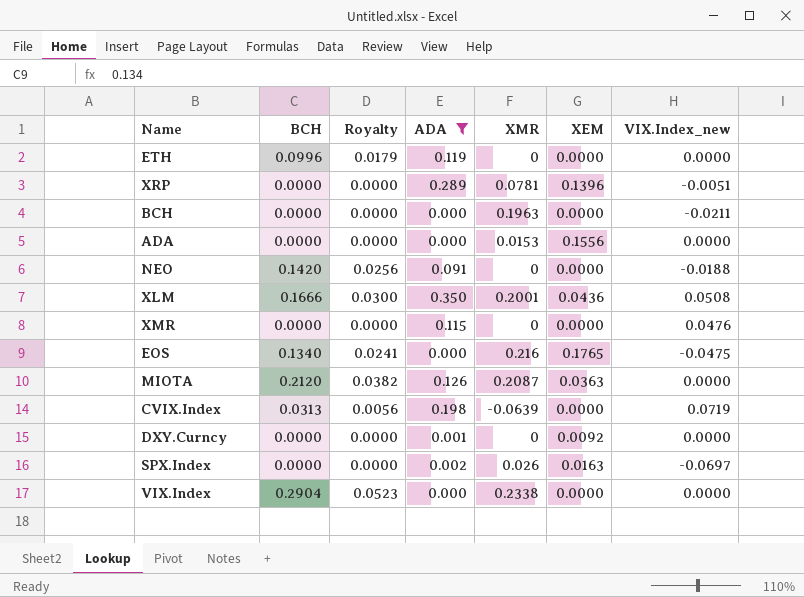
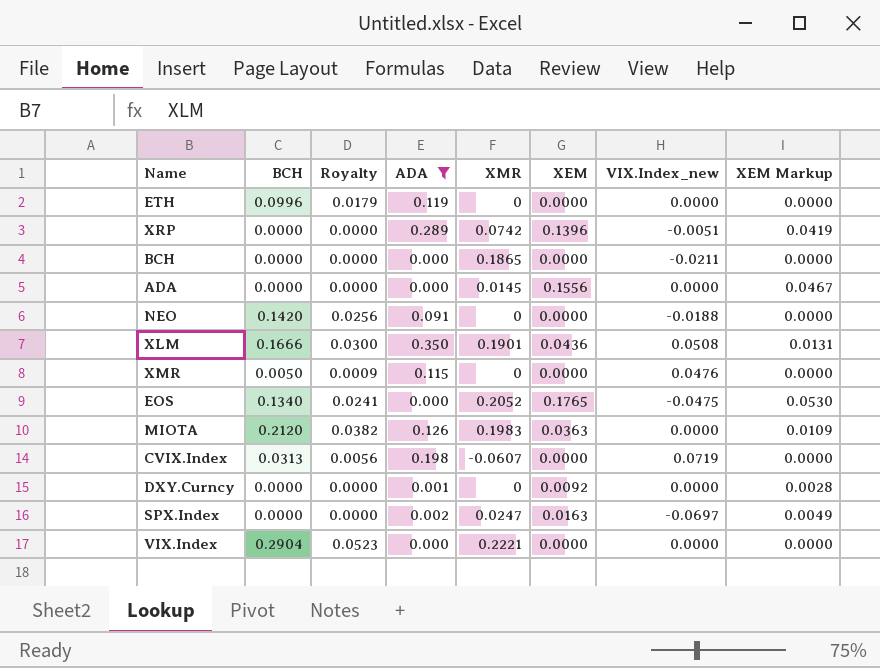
column XEM Markup | formula: none -> [XEM] * 0.3
XRP | XMR: 0.0781 -> 0.0742
BCH | XMR: 0.1963 -> 0.1865
ADA | XMR: 0.0153 -> 0.0145
XLM | XMR: 0.2001 -> 0.1901
XMR | BCH: 0.0000 -> 0.0050
XMR | Royalty: 0.0000 -> 0.0009
EOS | XMR: 0.216 -> 0.2052
MIOTA | XMR: 0.2087 -> 0.1983
CVIX.Index | XMR: -0.0639 -> -0.0607
SPX.Index | XMR: 0.026 -> 0.0247
VIX.Index | XMR: 0.2338 -> 0.2221

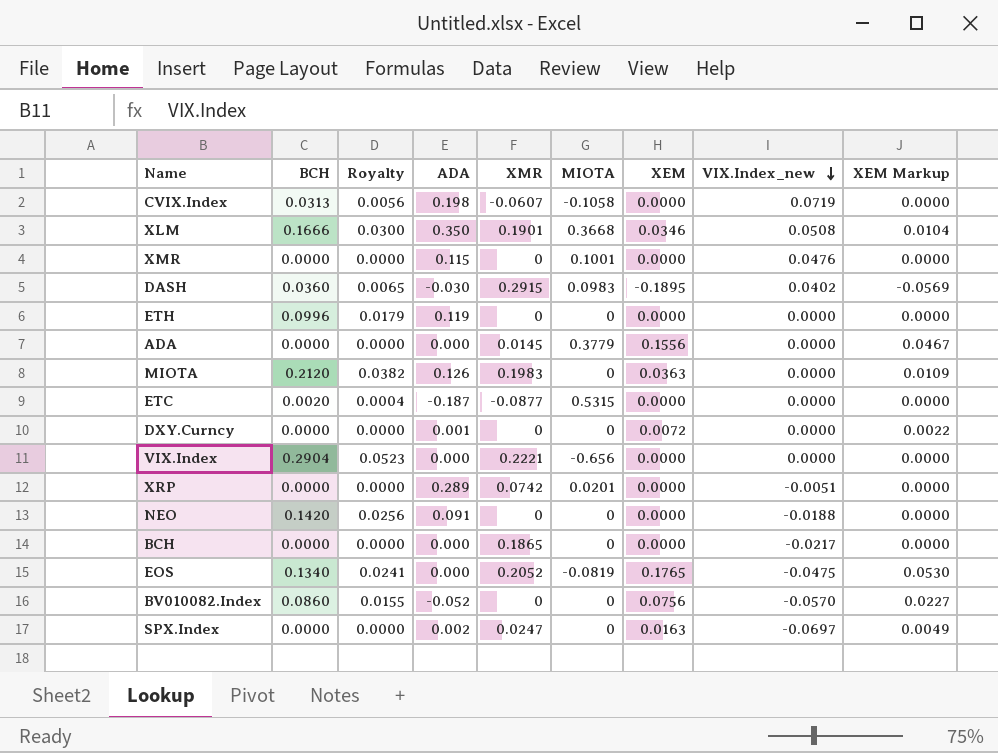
filter: ADA >= 0.000 -> none
row order: none -> VIX.Index_new descending
column MIOTA | position: none -> 6
XLM | XEM: 0.0436 -> 0.0346
XLM | XEM Markup: 0.0131 -> 0.0104
XMR | BCH: 0.0050 -> 0.0000
XMR | Royalty: 0.0009 -> 0.0000
DXY.Curncy | XEM: 0.0092 -> 0.0072
DXY.Curncy | XEM Markup: 0.0028 -> 0.0022
XRP | XEM: 0.1396 -> 0.0000
XRP | XEM Markup: 0.0419 -> 0.0000
BCH | VIX.Index_new: -0.0211 -> -0.0217

